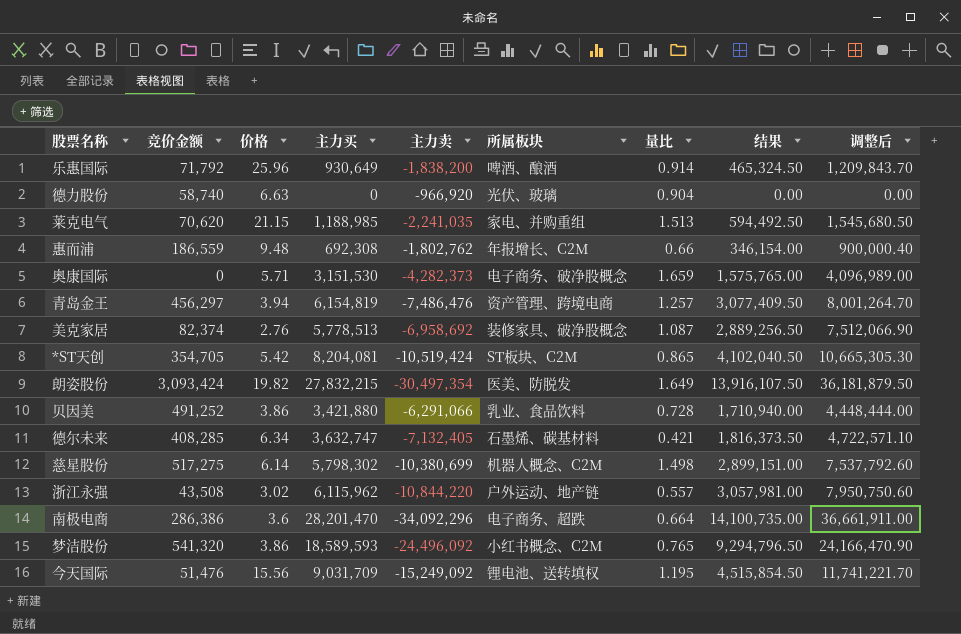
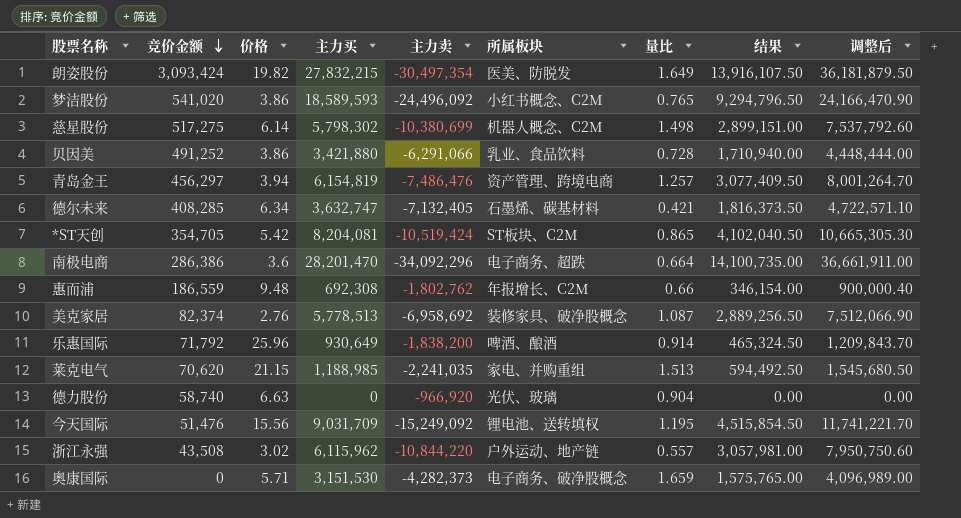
row order: none -> 竞价金额 descending
梦洁股份 | 竞价金额: 541,320 -> 541,020

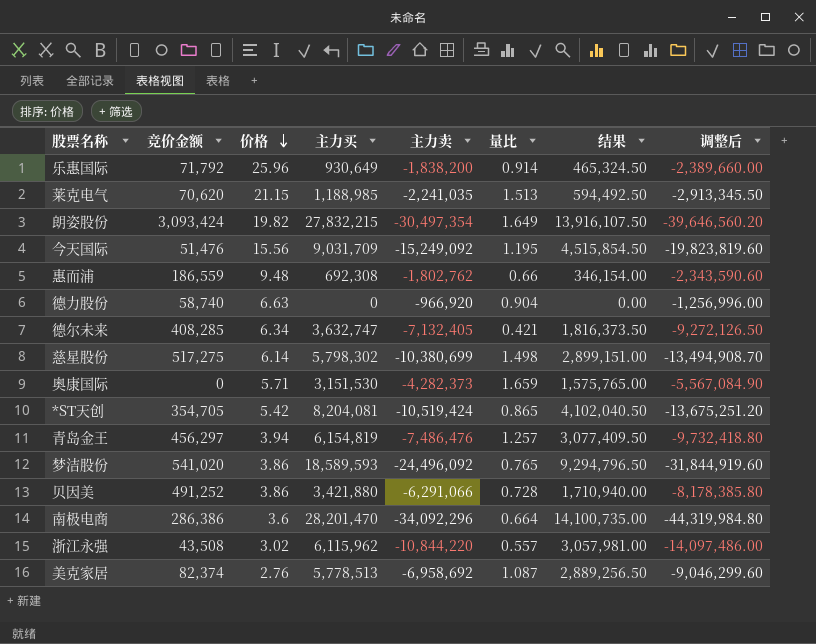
row order: 竞价金额 descending -> 价格 descending
column 所属板块 | position: 6 -> none
column 调整后 | formula: [主力买] * 1.3 -> [主力卖] * 1.3

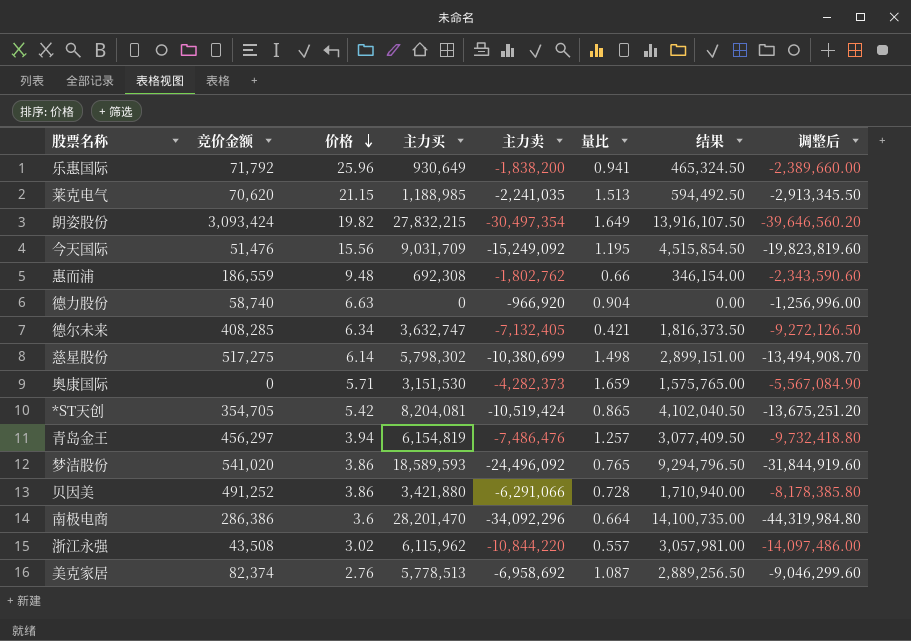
乐惠国际 | 量比: 0.914 -> 0.941

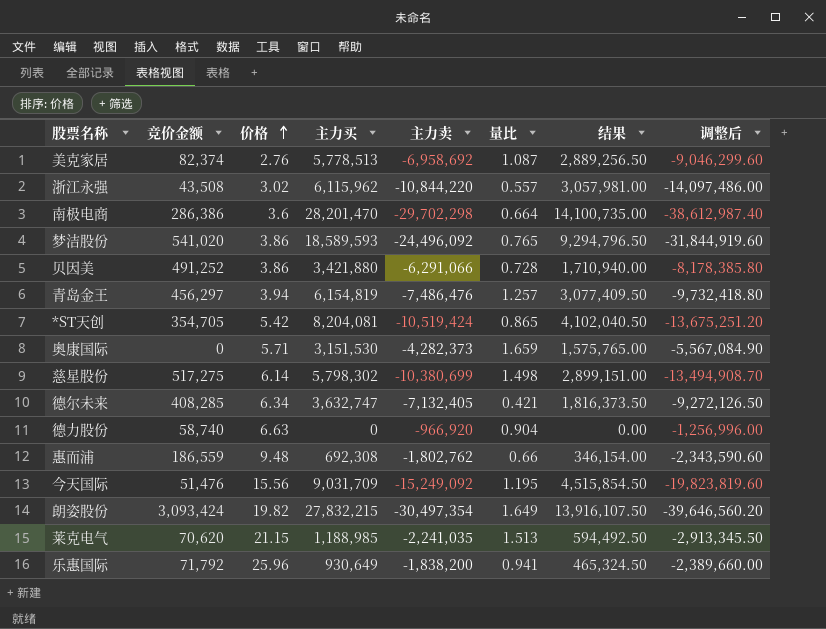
row order: 价格 descending -> 价格 ascending
南极电商 | 主力卖: -34,092,296 -> -29,702,298
南极电商 | 调整后: -44,319,984.80 -> -38,612,987.40

